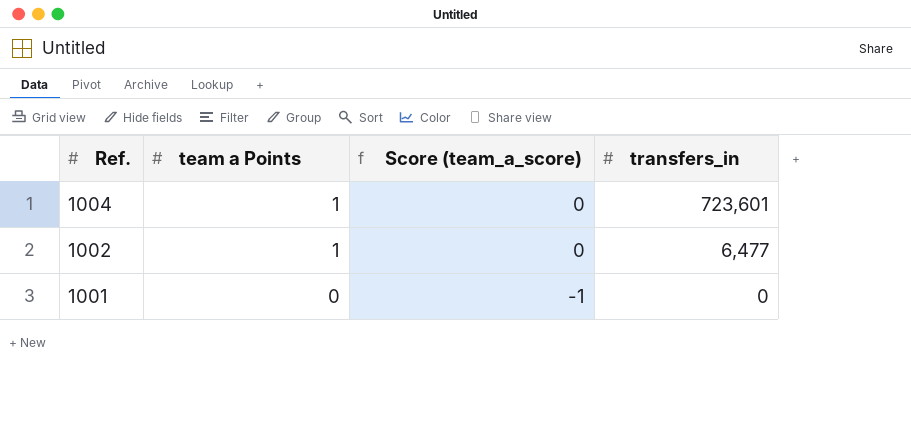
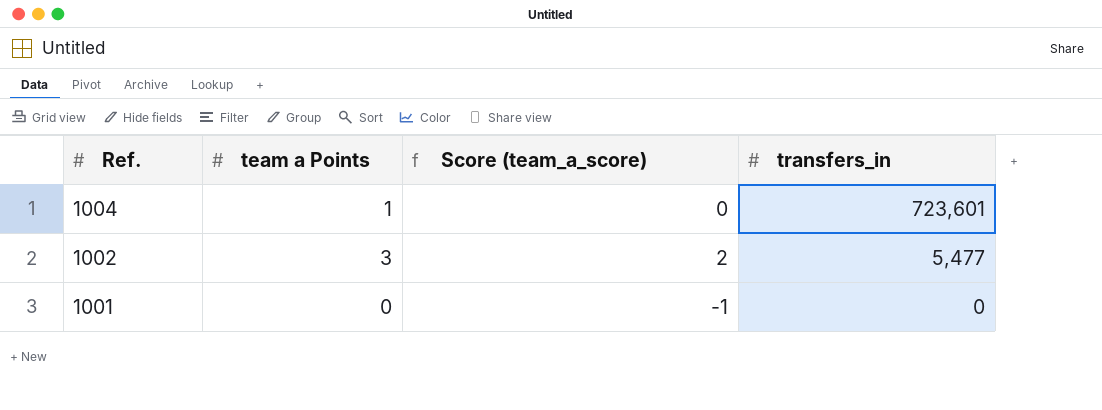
1002 | team a Points: 1 -> 3
1002 | Score (team_a_score): 0 -> 2
1002 | transfers_in: 6,477 -> 5,477

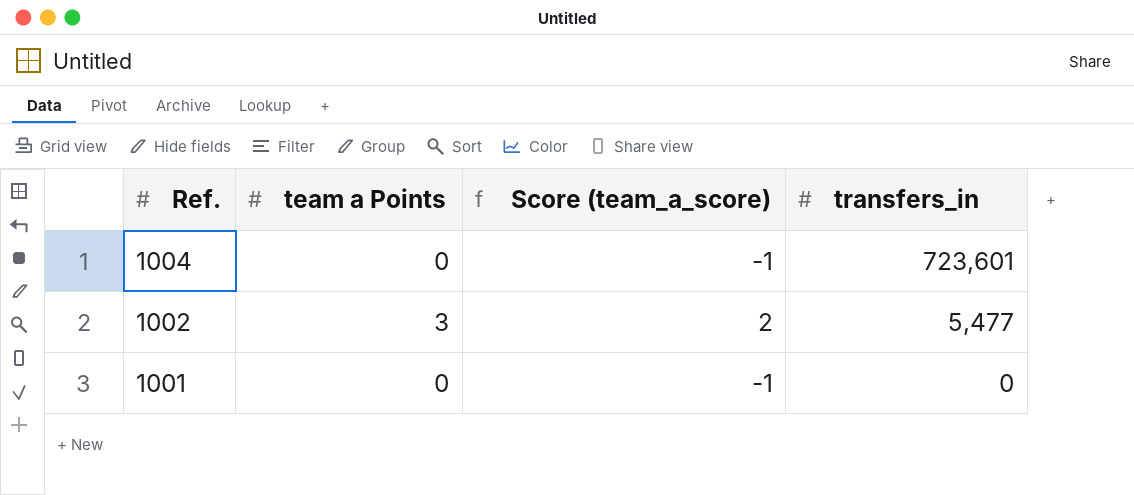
1004 | team a Points: 1 -> 0
1004 | Score (team_a_score): 0 -> -1

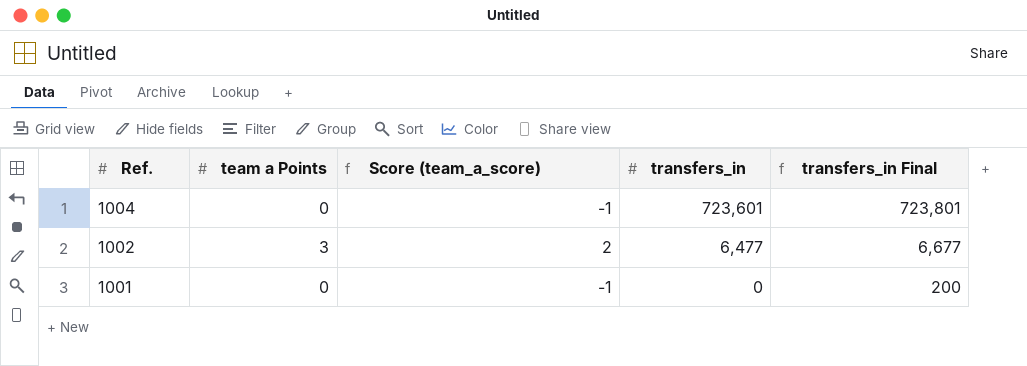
column transfers_in Final | formula: none -> [transfers_in] + 200
1002 | transfers_in: 5,477 -> 6,477

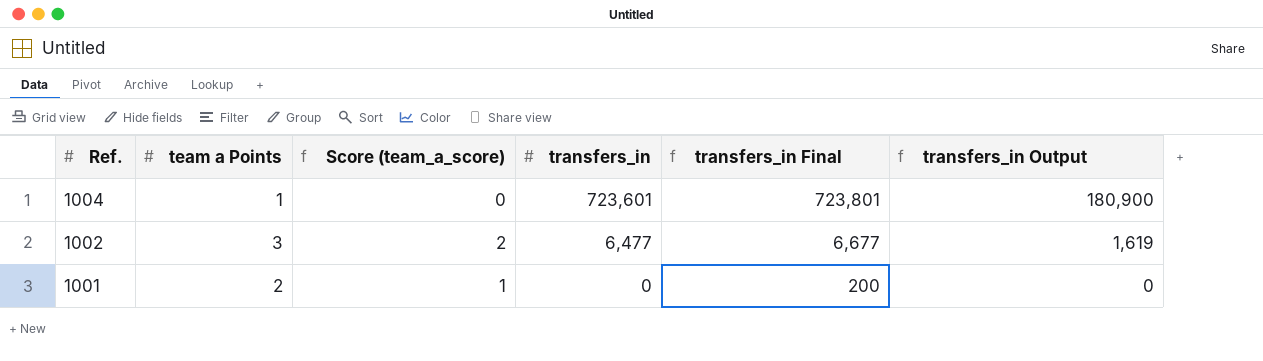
column transfers_in Output | formula: none -> [transfers_in] * 0.25
1004 | team a Points: 0 -> 1
1004 | Score (team_a_score): -1 -> 0
1001 | team a Points: 0 -> 2
1001 | Score (team_a_score): -1 -> 1

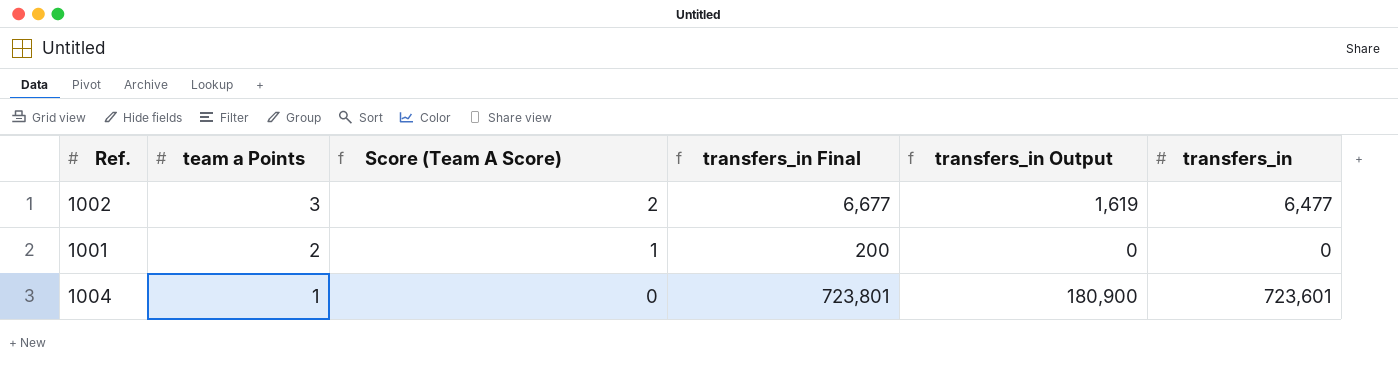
row order: Ref. descending -> team a Points descending
column name: Score (team_a_score) -> Score (Team A Score)
column transfers_in | position: 4 -> 6

